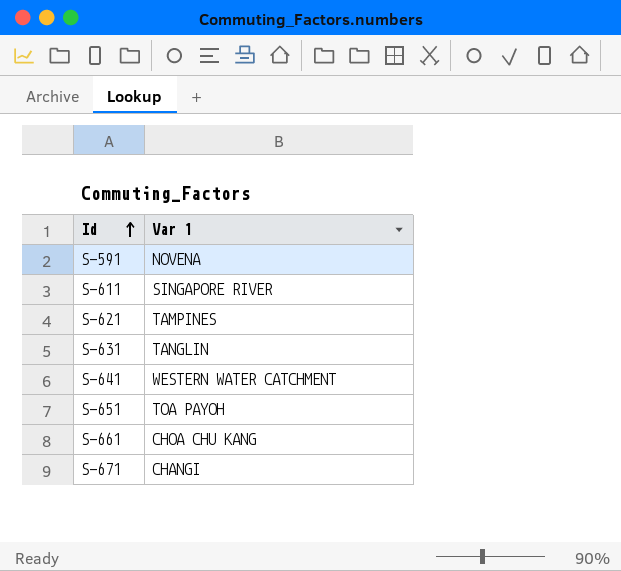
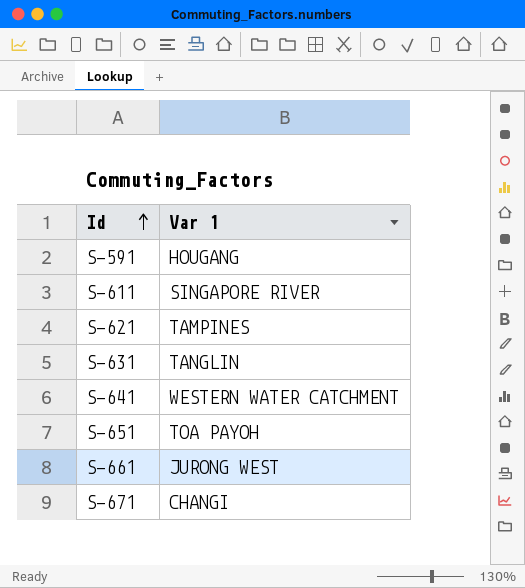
S-591 | Var 1: NOVENA -> HOUGANG
S-661 | Var 1: CHOA CHU KANG -> JURONG WEST

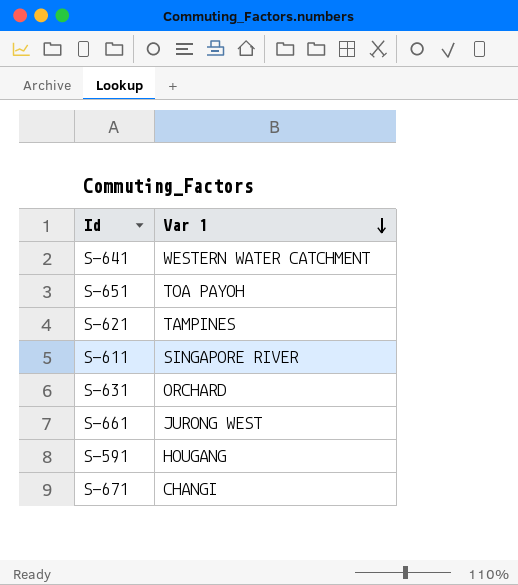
row order: Id ascending -> Var 1 descending
S-631 | Var 1: TANGLIN -> ORCHARD

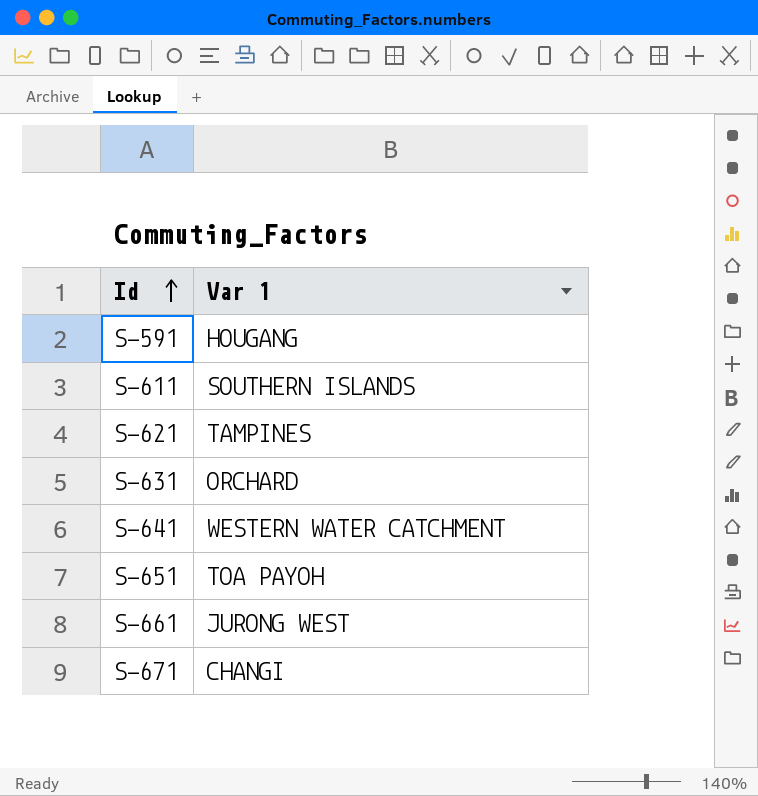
row order: Var 1 descending -> Id ascending
S-611 | Var 1: SINGAPORE RIVER -> SOUTHERN ISLANDS

